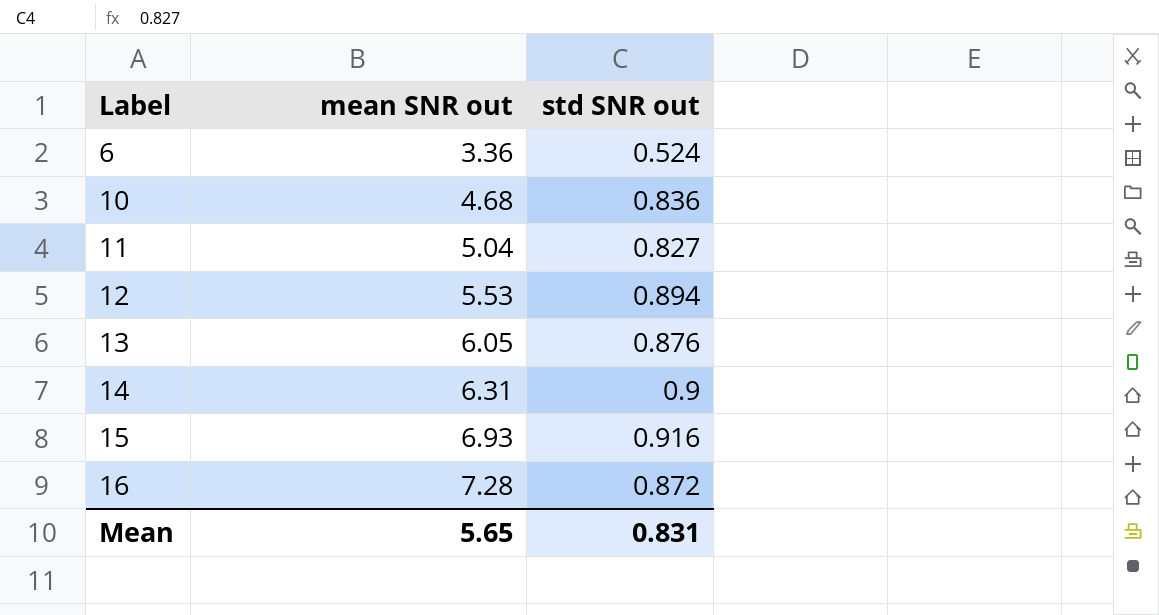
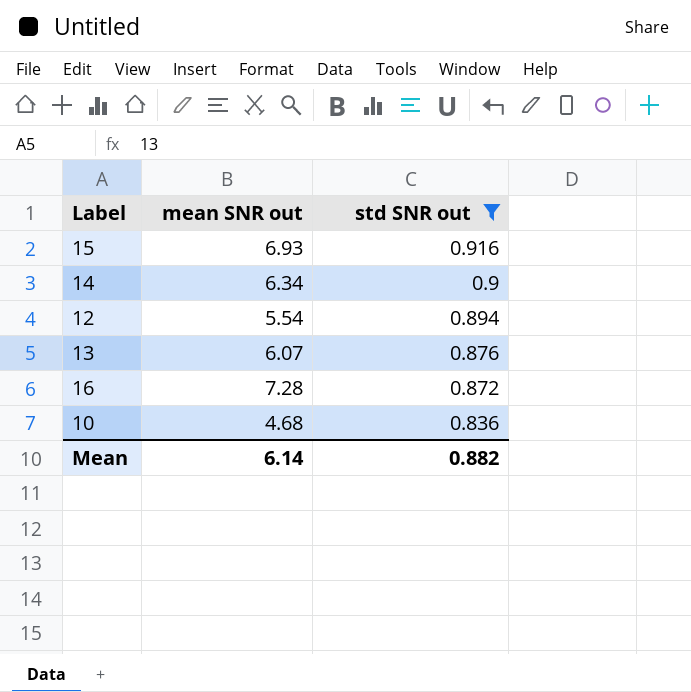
filter: none -> std SNR out >= 0.836
row order: Label ascending -> std SNR out descending
14 | mean SNR out: 6.31 -> 6.34
12 | mean SNR out: 5.53 -> 5.54
13 | mean SNR out: 6.05 -> 6.07
Mean | mean SNR out: 5.65 -> 6.14
Mean | std SNR out: 0.831 -> 0.882

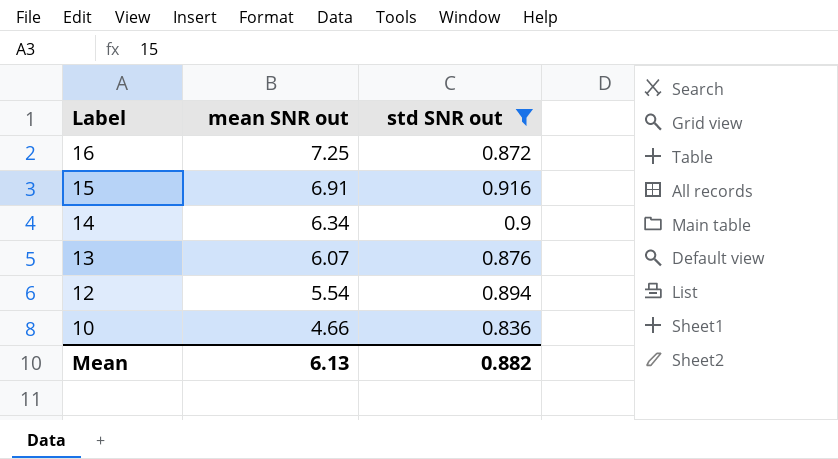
row order: std SNR out descending -> Label descending
16 | mean SNR out: 7.28 -> 7.25
15 | mean SNR out: 6.93 -> 6.91
10 | mean SNR out: 4.68 -> 4.66
Mean | mean SNR out: 6.14 -> 6.13

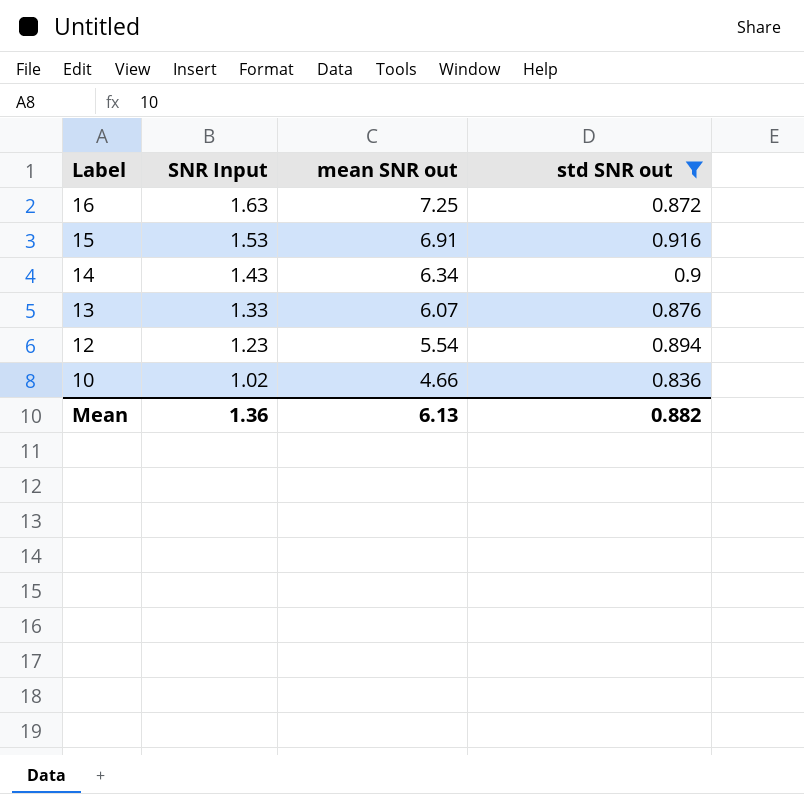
column SNR Input | position: none -> 2

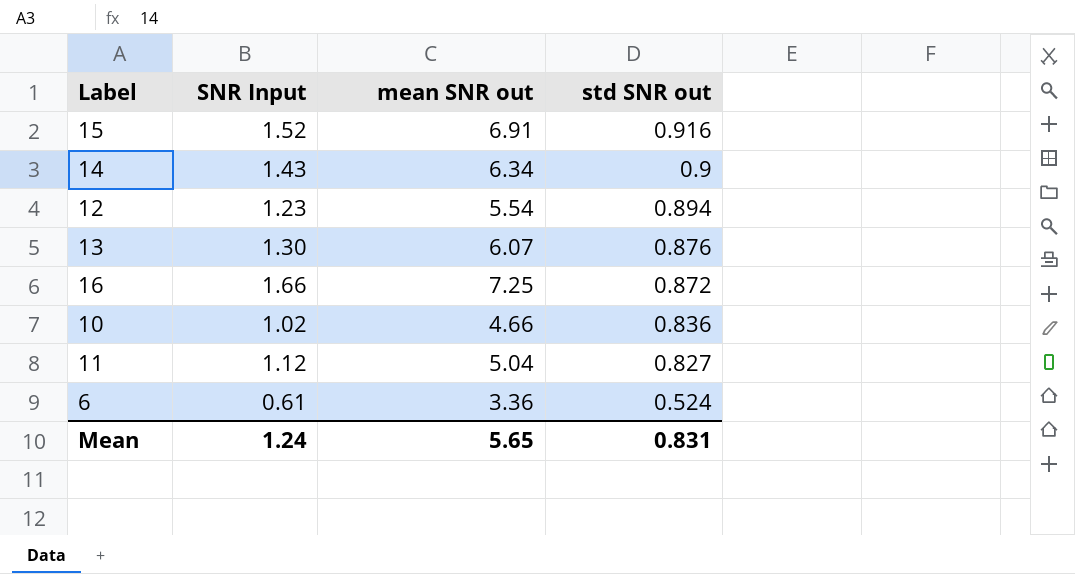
filter: std SNR out >= 0.836 -> none
row order: Label descending -> std SNR out descending
15 | SNR Input: 1.53 -> 1.52
13 | SNR Input: 1.33 -> 1.30
16 | SNR Input: 1.63 -> 1.66
Mean | SNR Input: 1.36 -> 1.24
Mean | mean SNR out: 6.13 -> 5.65
Mean | std SNR out: 0.882 -> 0.831

